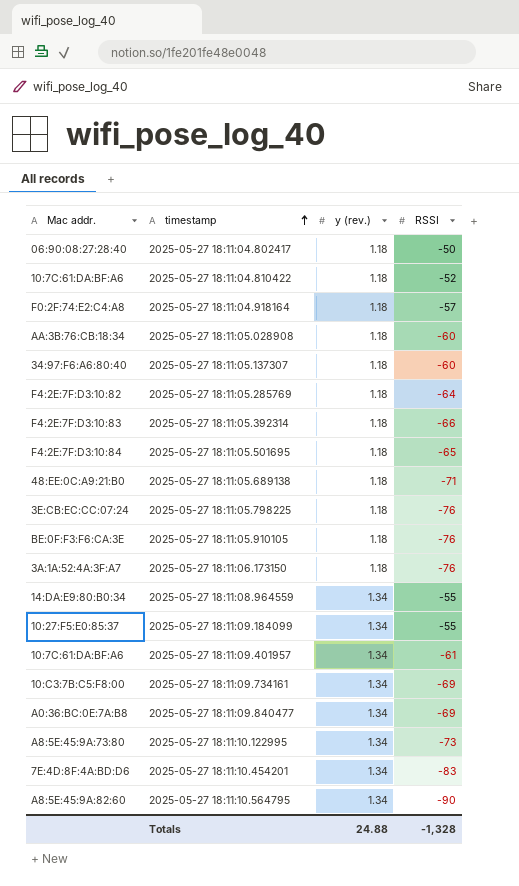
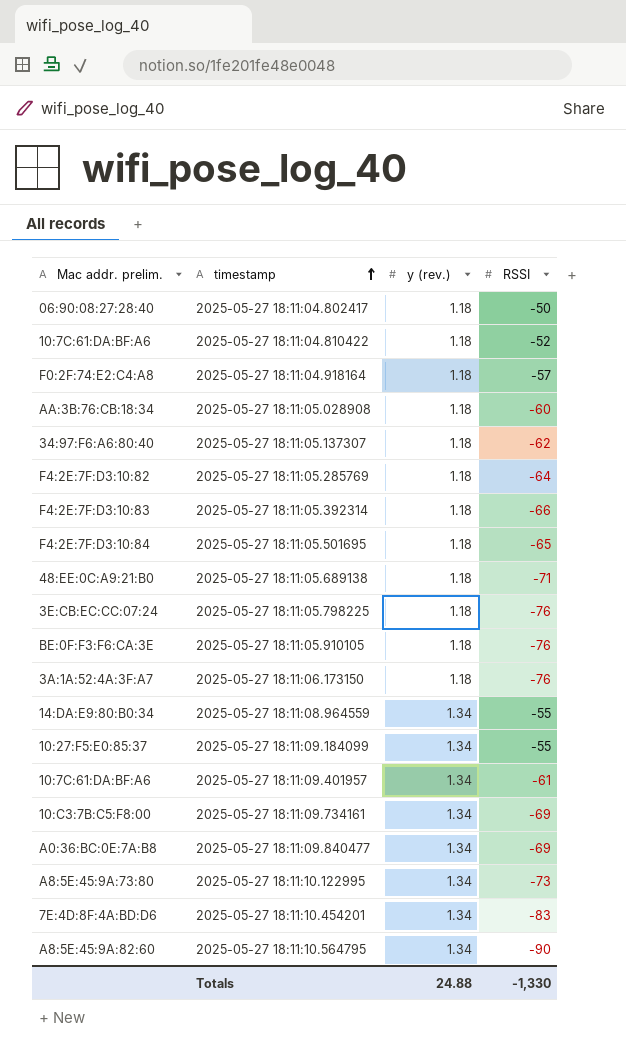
column name: Mac addr. -> Mac addr. prelim.
2025-05-27 18:11:05.137307 | RSSI: -60 -> -62
Totals | RSSI: -1,328 -> -1,330

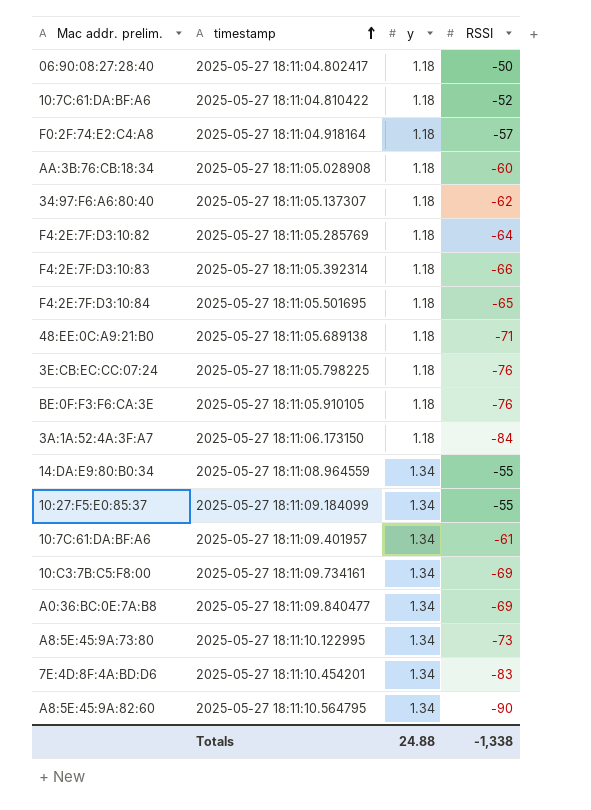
column name: y (rev.) -> y
2025-05-27 18:11:06.173150 | RSSI: -76 -> -84
Totals | RSSI: -1,330 -> -1,338

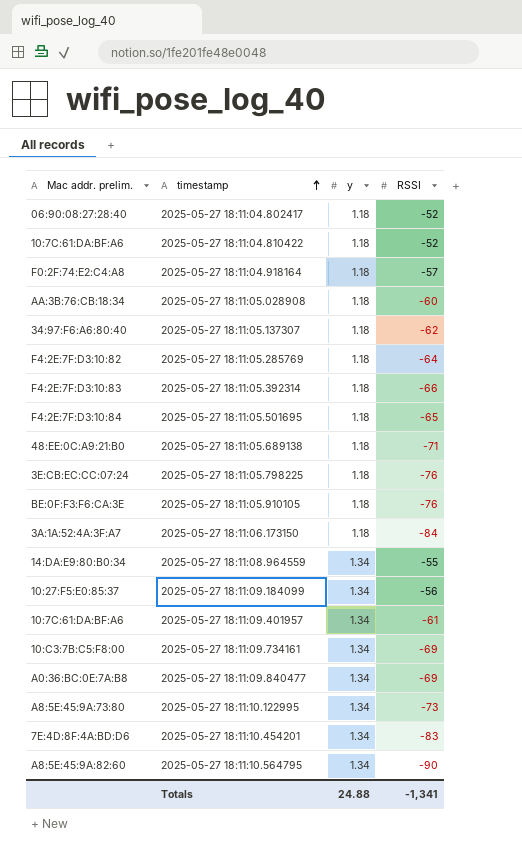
2025-05-27 18:11:04.802417 | RSSI: -50 -> -52
2025-05-27 18:11:09.184099 | RSSI: -55 -> -56
Totals | RSSI: -1,338 -> -1,341

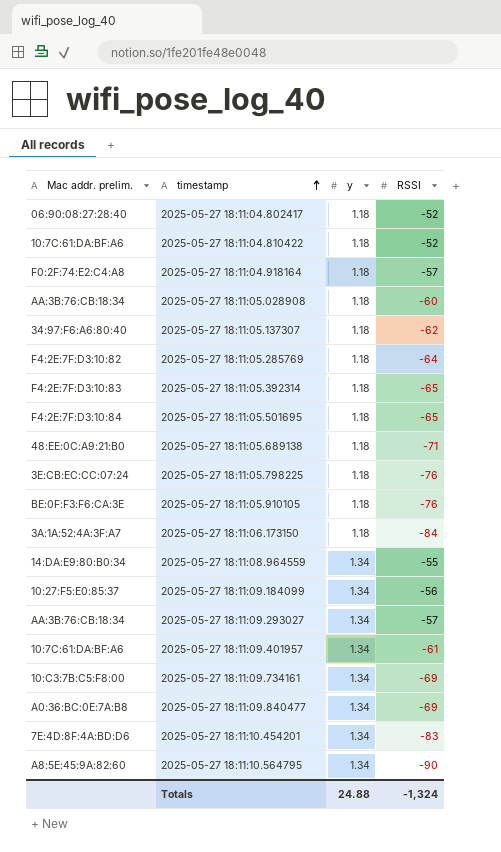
row 2025-05-27 18:11:10.122995: A8:5E:45:9A:73:80 | 1.34 | -73 -> none
2025-05-27 18:11:05.392314 | RSSI: -66 -> -65
row 2025-05-27 18:11:09.293027: none -> AA:3B:76:CB:18:34 | 1.34 | -57
Totals | RSSI: -1,341 -> -1,324

